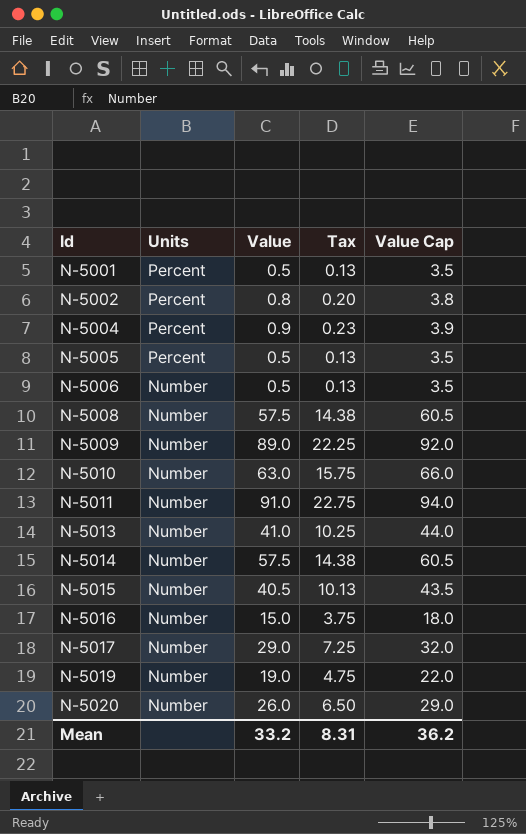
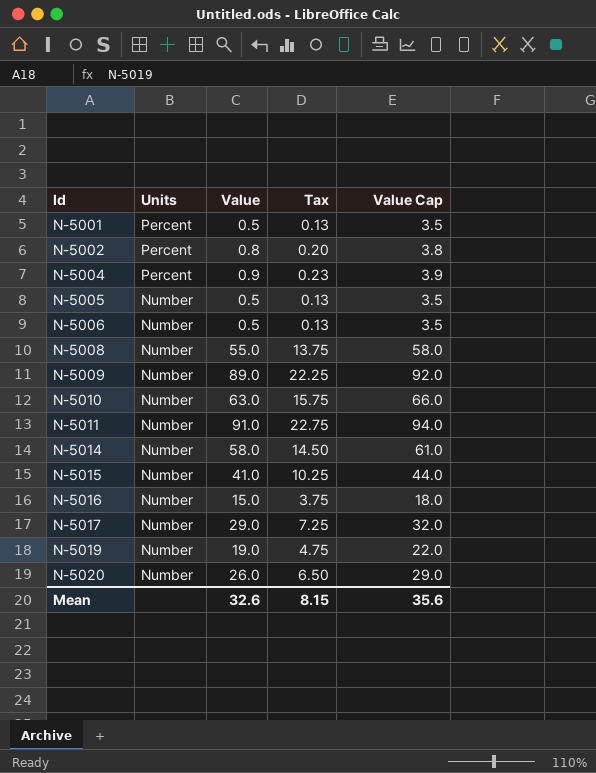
row N-5013: Number | 41.0 | 10.25 | 44.0 -> none
N-5005 | Units: Percent -> Number
N-5008 | Value: 57.5 -> 55.0
N-5008 | Tax: 14.38 -> 13.75
N-5008 | Value Cap: 60.5 -> 58.0
N-5014 | Value: 57.5 -> 58.0
N-5014 | Tax: 14.38 -> 14.50
N-5014 | Value Cap: 60.5 -> 61.0
N-5015 | Value: 40.5 -> 41.0
N-5015 | Tax: 10.13 -> 10.25
N-5015 | Value Cap: 43.5 -> 44.0
Mean | Value: 33.2 -> 32.6
Mean | Tax: 8.31 -> 8.15
Mean | Value Cap: 36.2 -> 35.6

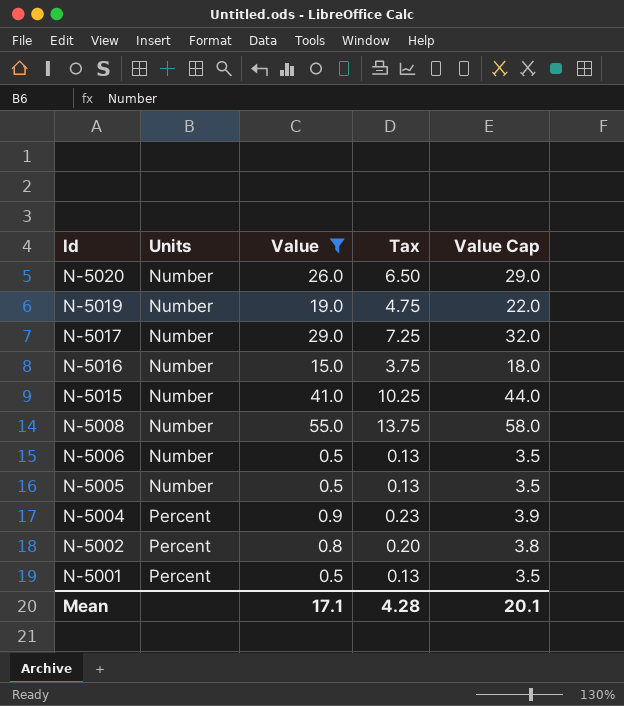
filter: none -> Value <= 55.0
row order: Id ascending -> Id descending
Mean | Value: 32.6 -> 17.1
Mean | Tax: 8.15 -> 4.28
Mean | Value Cap: 35.6 -> 20.1

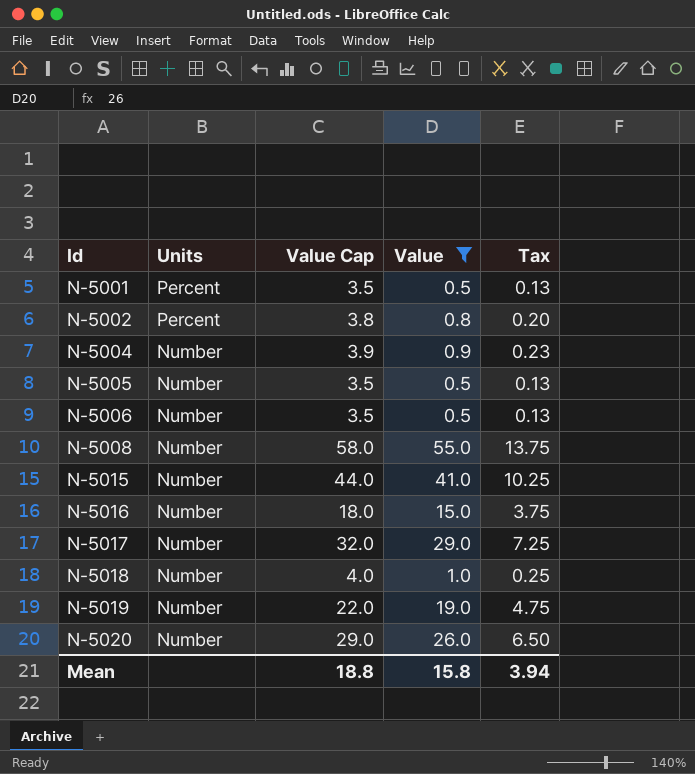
row order: Id descending -> Id ascending
column Value Cap | position: 5 -> 3
N-5004 | Units: Percent -> Number
row N-5018: none -> Number | 4.0 | 1.0 | 0.25
Mean | Value Cap: 20.1 -> 18.8
Mean | Value: 17.1 -> 15.8
Mean | Tax: 4.28 -> 3.94

